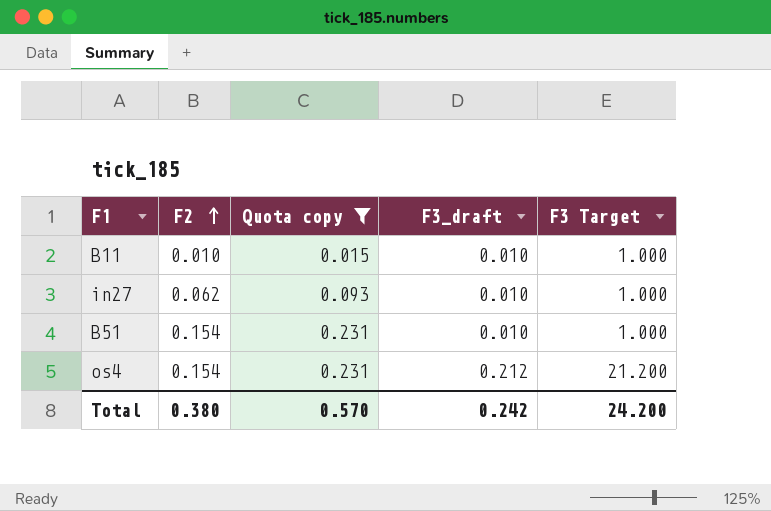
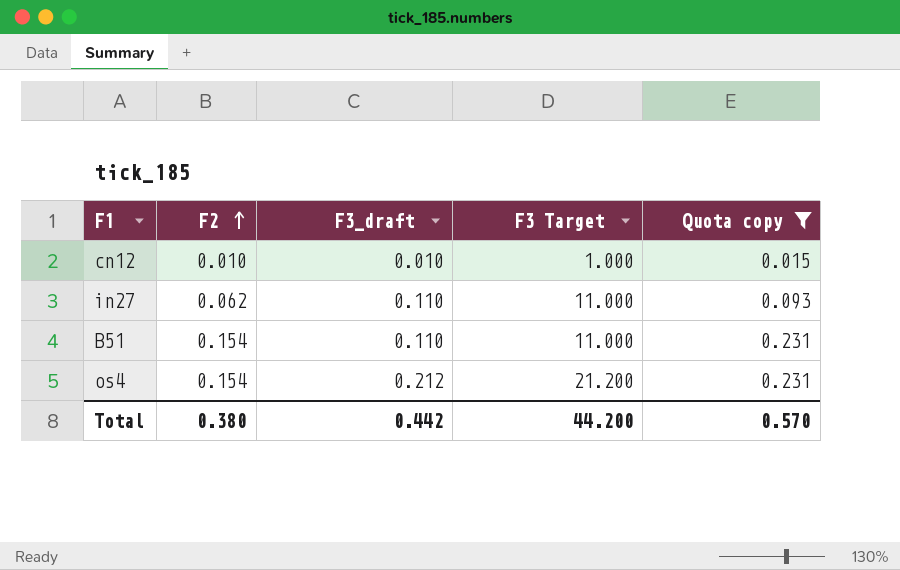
column Quota copy | position: 3 -> 5
row B11: 0.010 | 0.015 | 0.010 | 1.000 -> none
row cn12: none -> 0.010 | 0.010 | 1.000 | 0.015
in27 | F3_draft: 0.010 -> 0.110
in27 | F3 Target: 1.000 -> 11.000
B51 | F3_draft: 0.010 -> 0.110
B51 | F3 Target: 1.000 -> 11.000
Total | F3_draft: 0.242 -> 0.442
Total | F3 Target: 24.200 -> 44.200

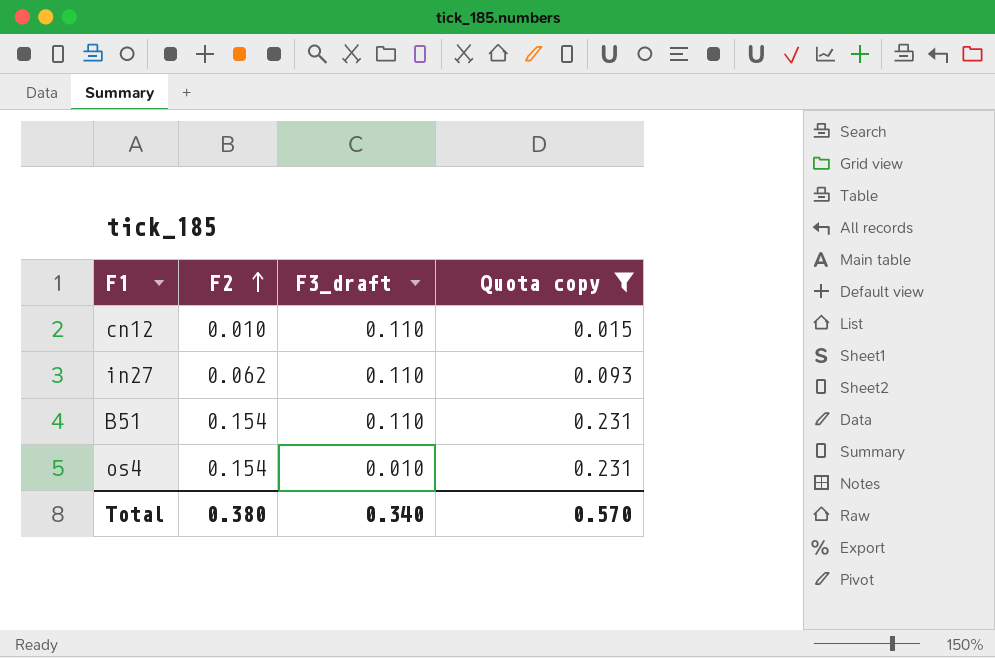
column F3 Target | formula: [F3_draft] * 100 -> none
cn12 | F3_draft: 0.010 -> 0.110
os4 | F3_draft: 0.212 -> 0.010
Total | F3_draft: 0.442 -> 0.340

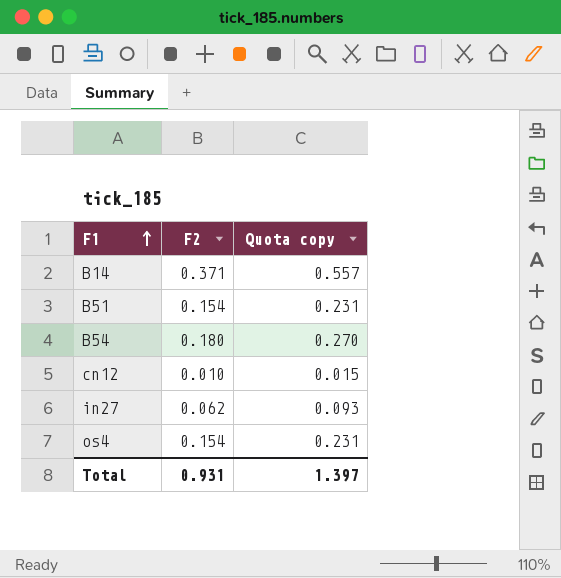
filter: Quota copy <= 0.231 -> none
row order: F2 ascending -> F1 ascending
column F3_draft | position: 3 -> none
Total | F2: 0.380 -> 0.931
Total | Quota copy: 0.570 -> 1.397

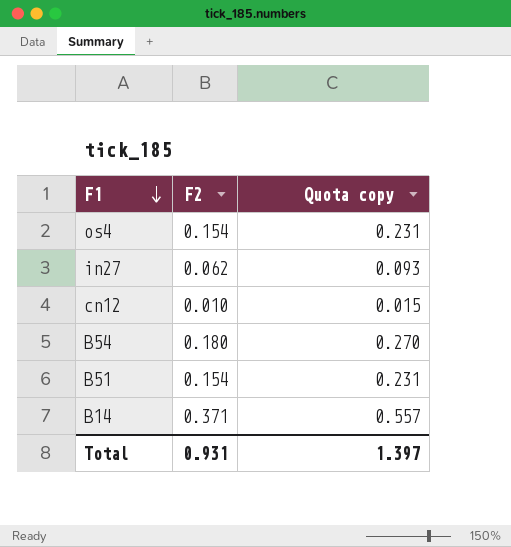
row order: F1 ascending -> F1 descending

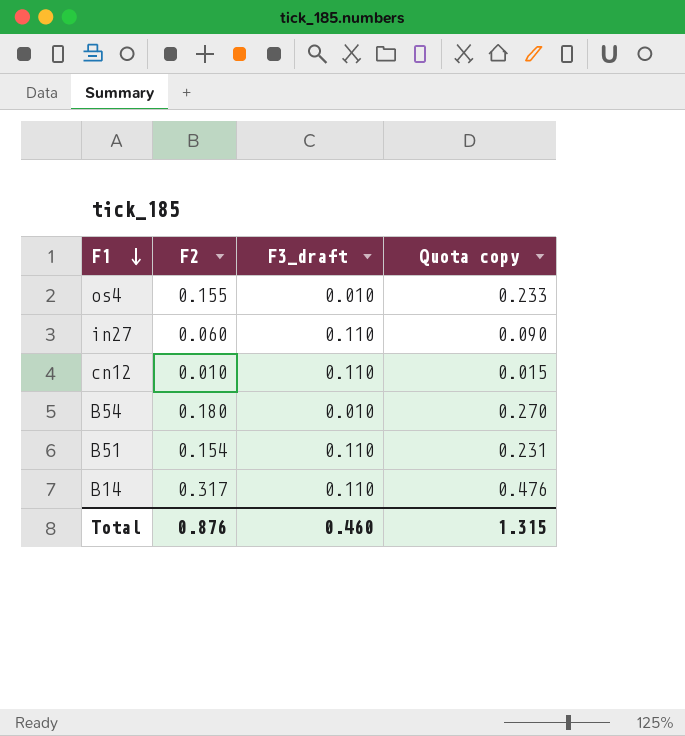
column F3_draft | position: none -> 3
os4 | F2: 0.154 -> 0.155
os4 | Quota copy: 0.231 -> 0.233
in27 | F2: 0.062 -> 0.060
in27 | Quota copy: 0.093 -> 0.090
B14 | F2: 0.371 -> 0.317
B14 | Quota copy: 0.557 -> 0.476
Total | F2: 0.931 -> 0.876
Total | Quota copy: 1.397 -> 1.315

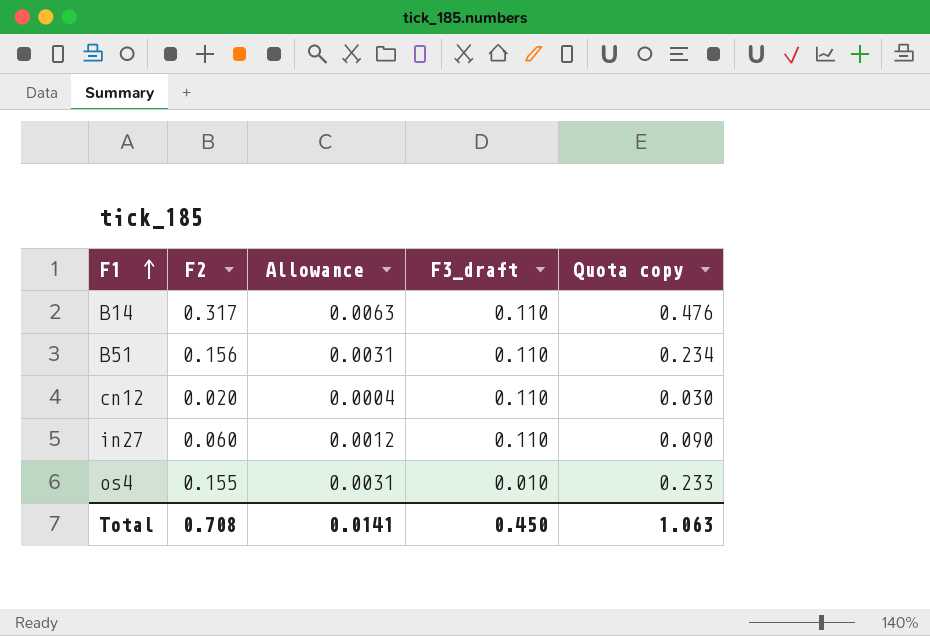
row order: F1 descending -> F1 ascending
column Allowance | formula: none -> [F2] * 0.02
row B54: 0.180 | 0.010 | 0.270 -> none
B51 | F2: 0.154 -> 0.156
B51 | Quota copy: 0.231 -> 0.234
cn12 | F2: 0.010 -> 0.020
cn12 | Quota copy: 0.015 -> 0.030
Total | F2: 0.876 -> 0.708
Total | F3_draft: 0.460 -> 0.450
Total | Quota copy: 1.315 -> 1.063

